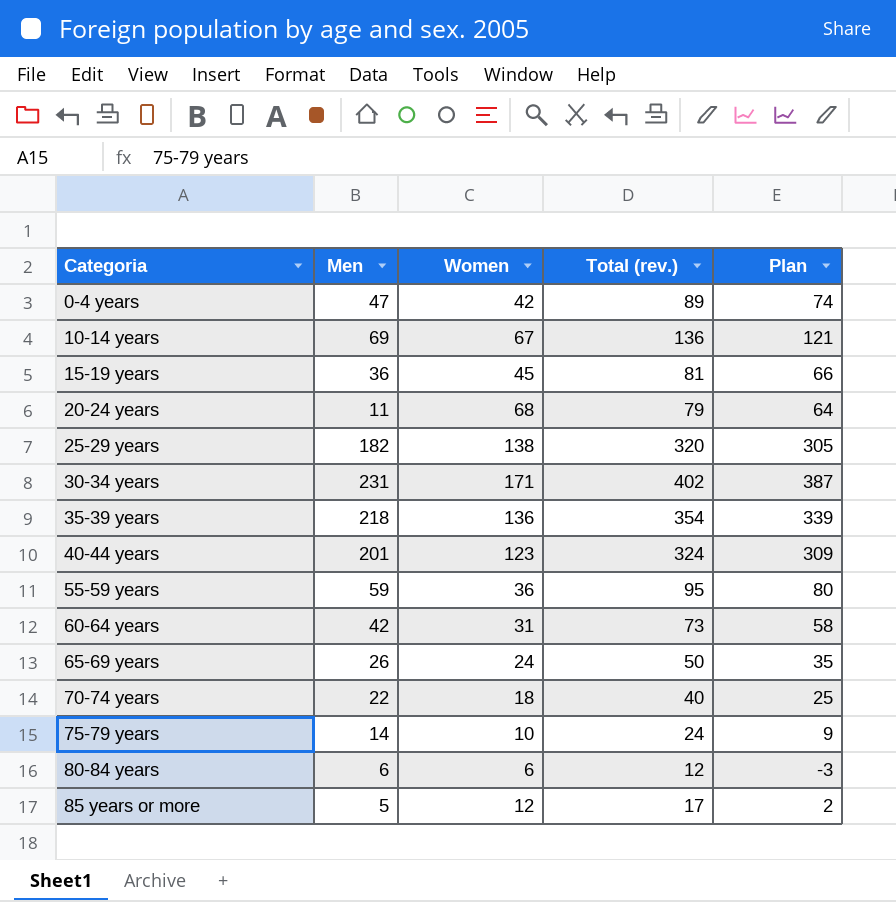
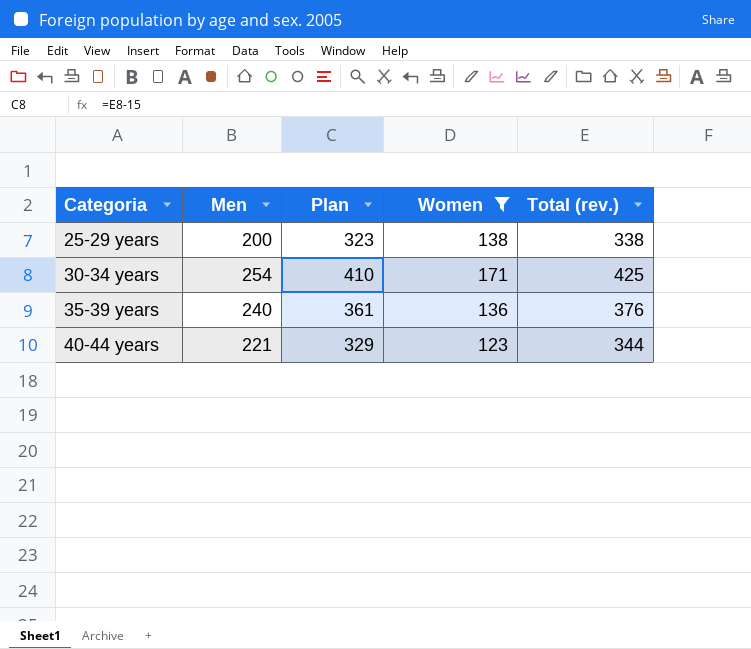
filter: none -> Women >= 123
column Plan | position: 5 -> 3
25-29 years | Men: 182 -> 200
25-29 years | Plan: 305 -> 323
25-29 years | Total (rev.): 320 -> 338
30-34 years | Men: 231 -> 254
30-34 years | Plan: 387 -> 410
30-34 years | Total (rev.): 402 -> 425
35-39 years | Men: 218 -> 240
35-39 years | Plan: 339 -> 361
35-39 years | Total (rev.): 354 -> 376
40-44 years | Men: 201 -> 221
40-44 years | Plan: 309 -> 329
40-44 years | Total (rev.): 324 -> 344

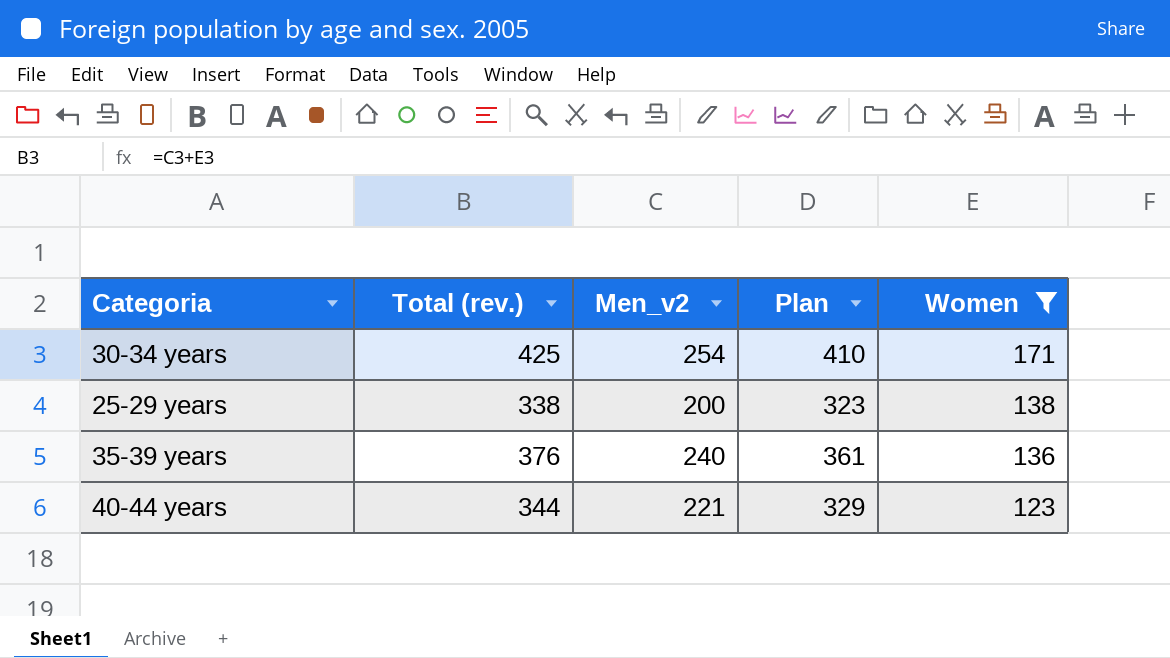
row order: Categoria ascending -> Women descending
column Total (rev.) | position: 5 -> 2
column name: Men -> Men_v2

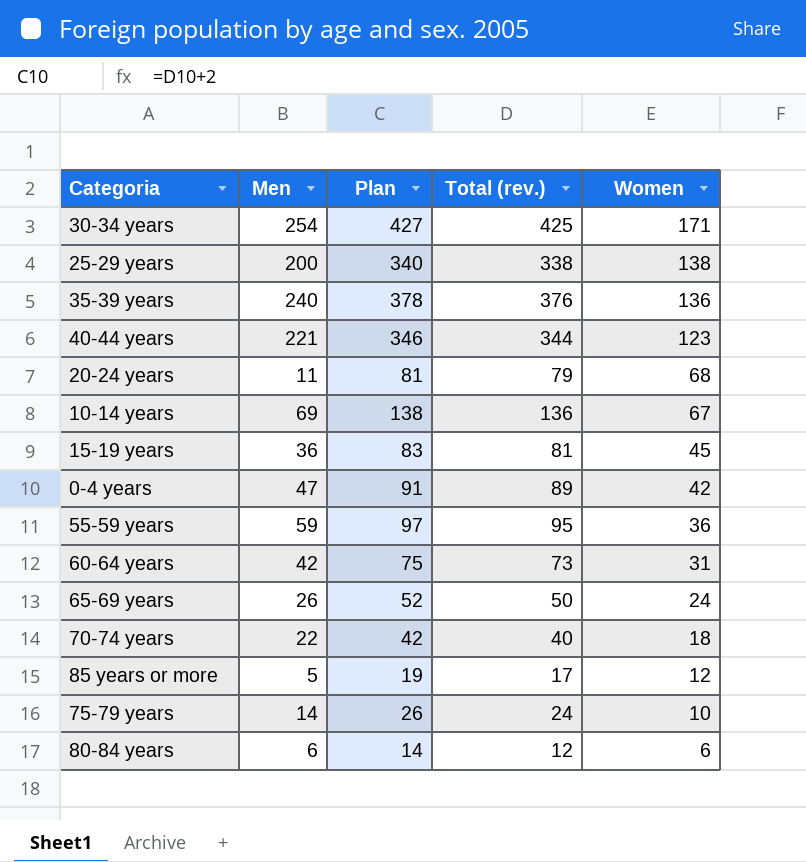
filter: Women >= 123 -> none
column name: Men_v2 -> Men
column Plan | formula: [Total (rev.)] - 15 -> [Total (rev.)] + 2
column Total (rev.) | position: 2 -> 4

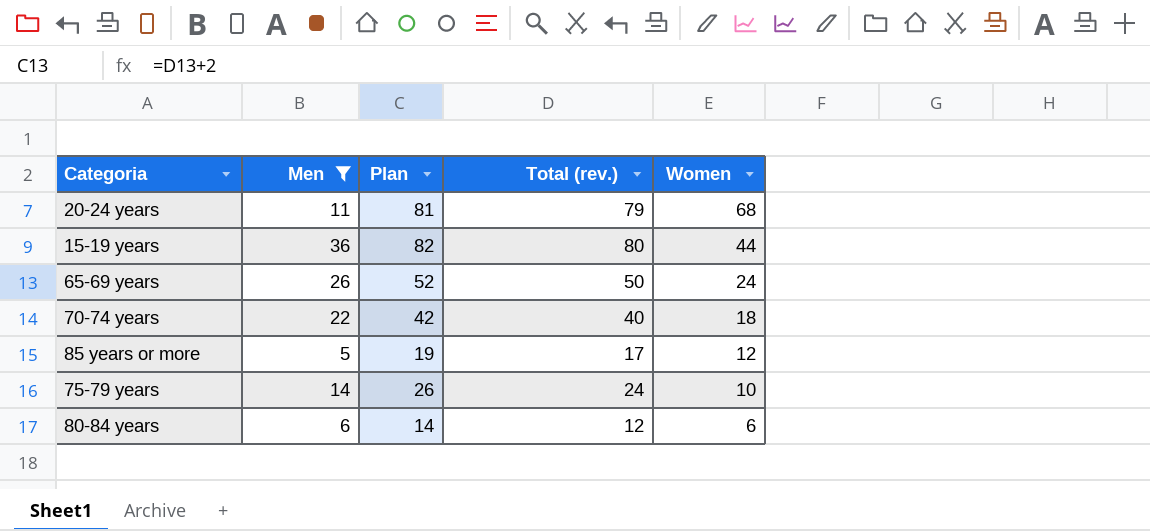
filter: none -> Men <= 36
15-19 years | Plan: 83 -> 82
15-19 years | Total (rev.): 81 -> 80
15-19 years | Women: 45 -> 44

